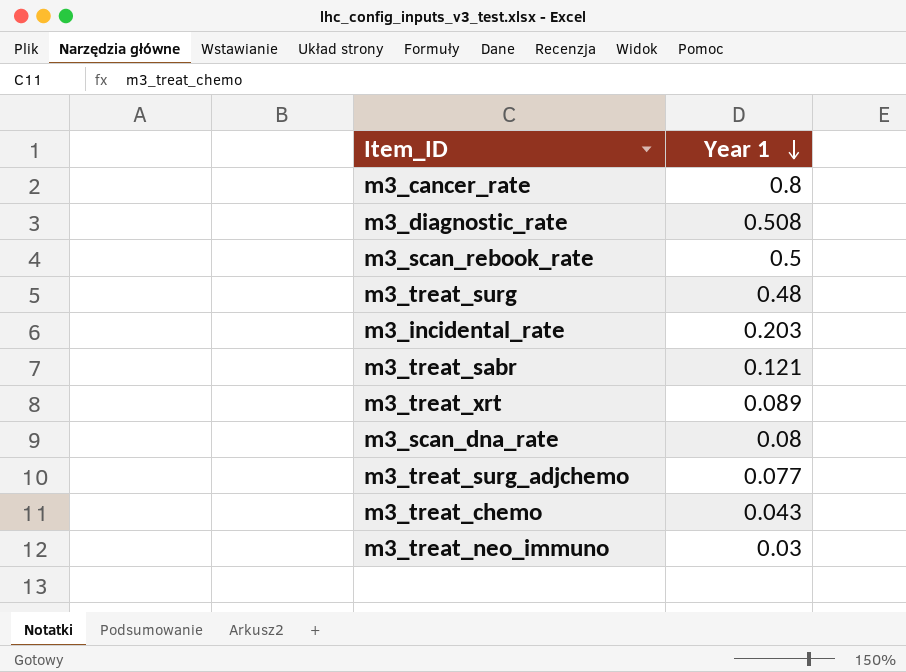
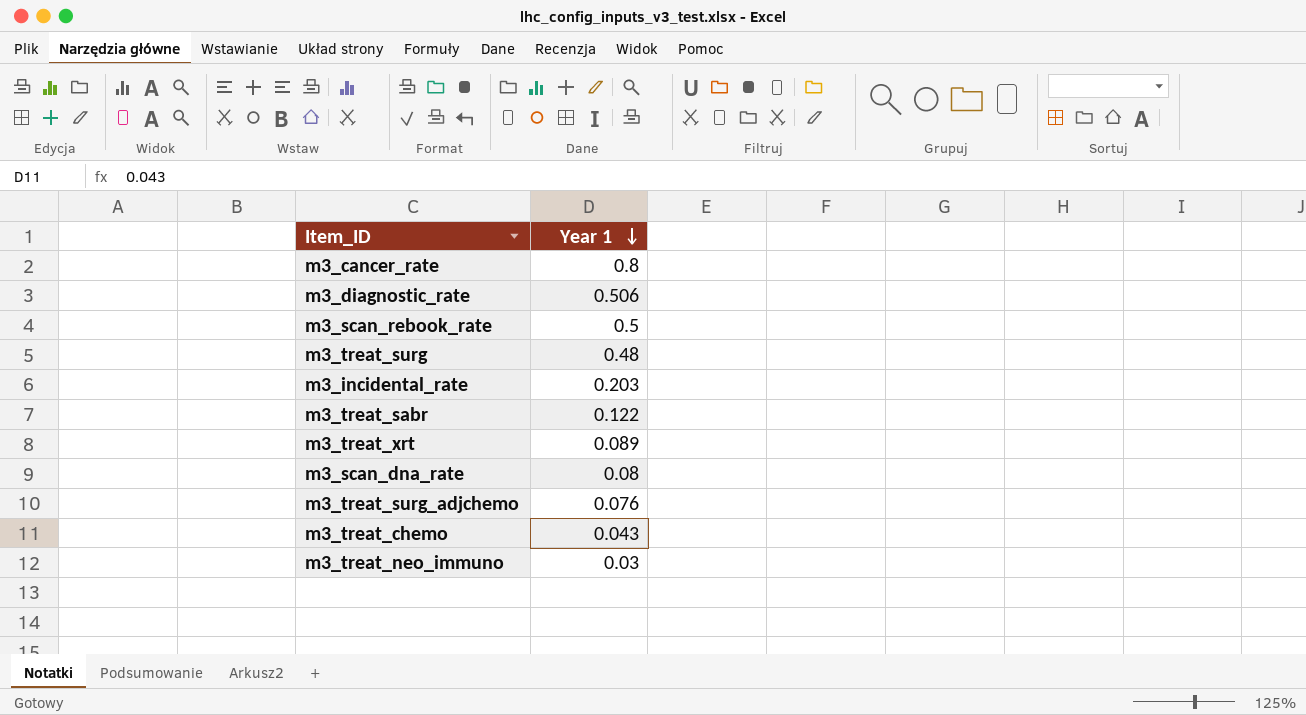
m3_diagnostic_rate | Year 1: 0.508 -> 0.506
m3_treat_sabr | Year 1: 0.121 -> 0.122
m3_treat_surg_adjchemo | Year 1: 0.077 -> 0.076

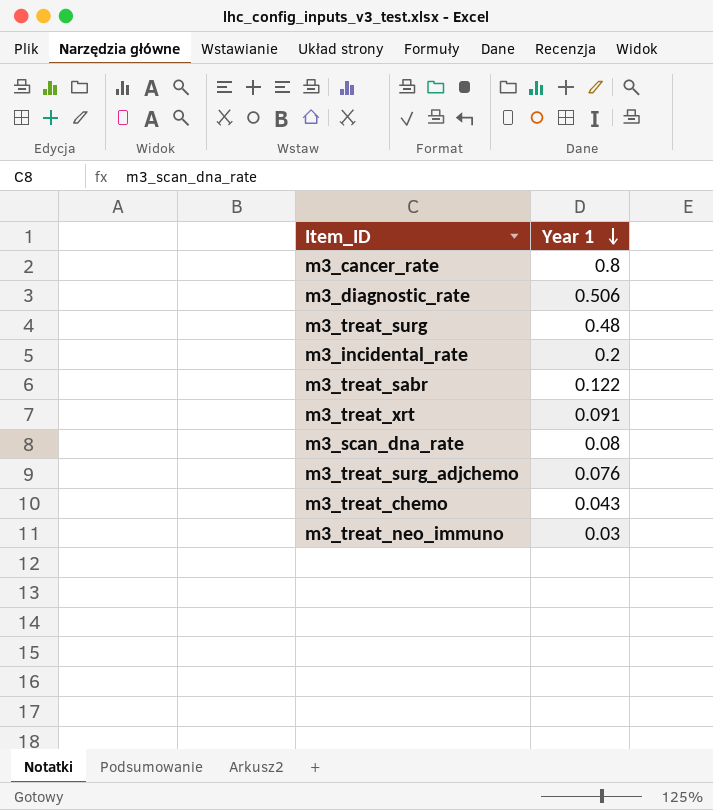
row m3_scan_rebook_rate: 0.5 -> none
m3_incidental_rate | Year 1: 0.203 -> 0.2
m3_treat_xrt | Year 1: 0.089 -> 0.091

